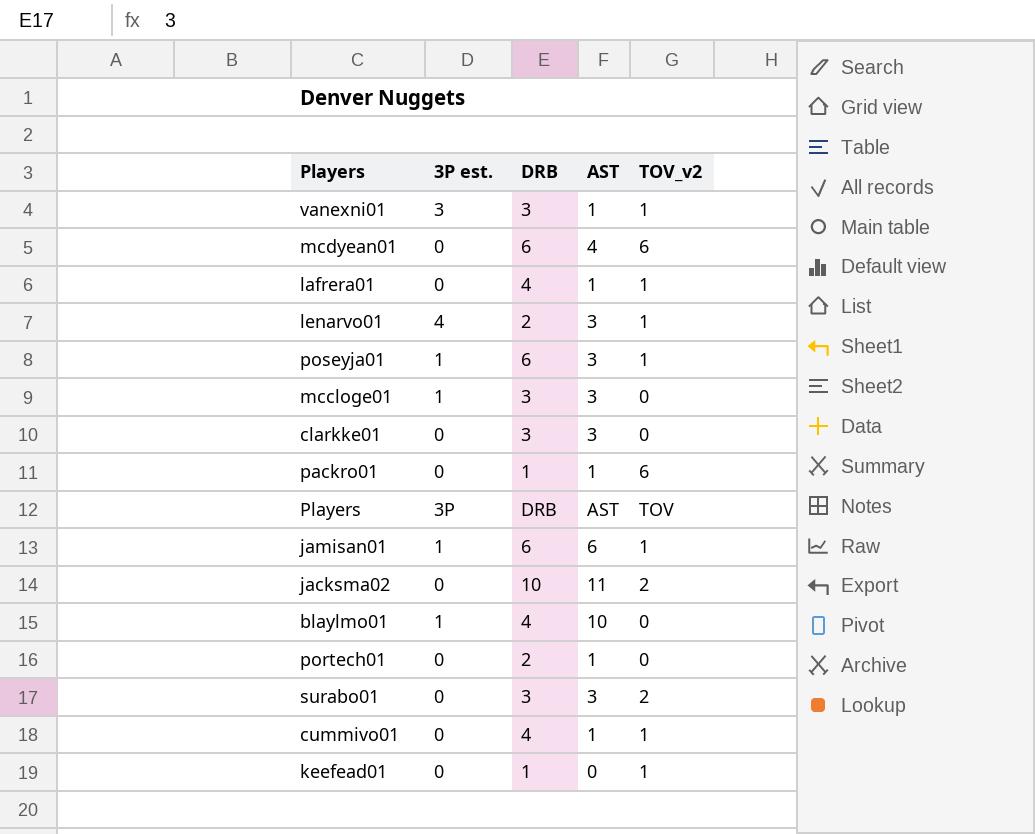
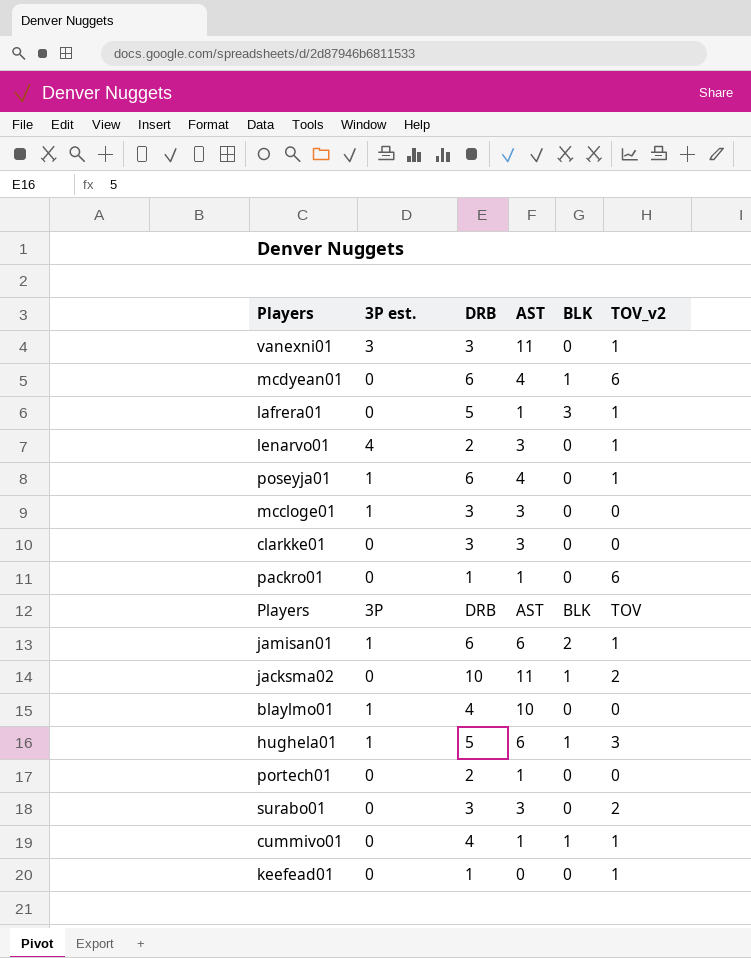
column BLK | position: none -> 5
vanexni01 | AST: 1 -> 11
lafrera01 | DRB: 4 -> 5
poseyja01 | AST: 3 -> 4
row hughela01: none -> 1 | 5 | 6 | 1 | 3

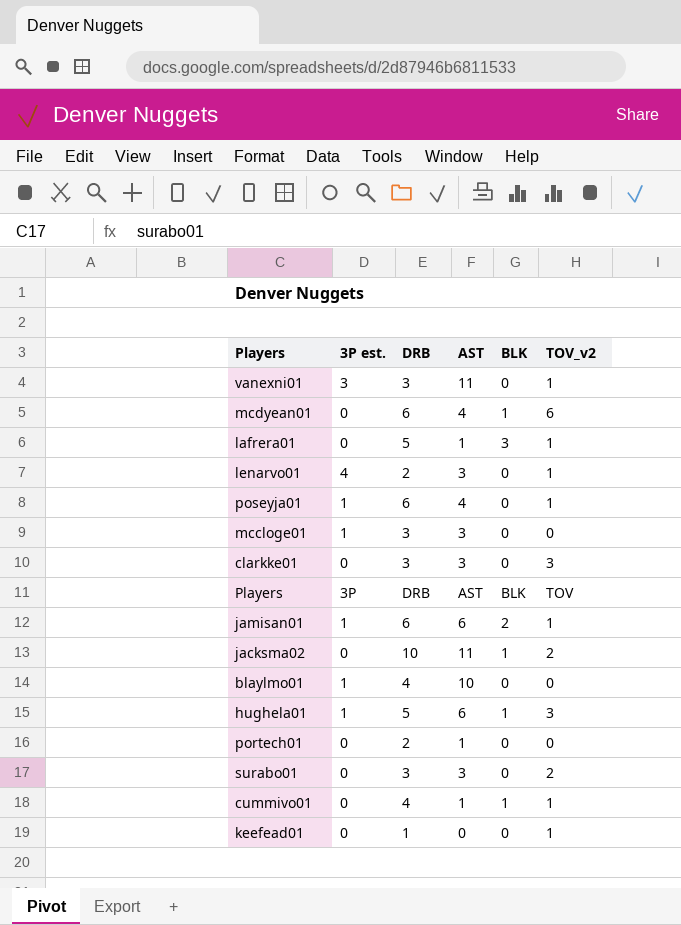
row packro01: 0 | 1 | 1 | 0 | 6 -> none
clarkke01 | TOV_v2: 0 -> 3

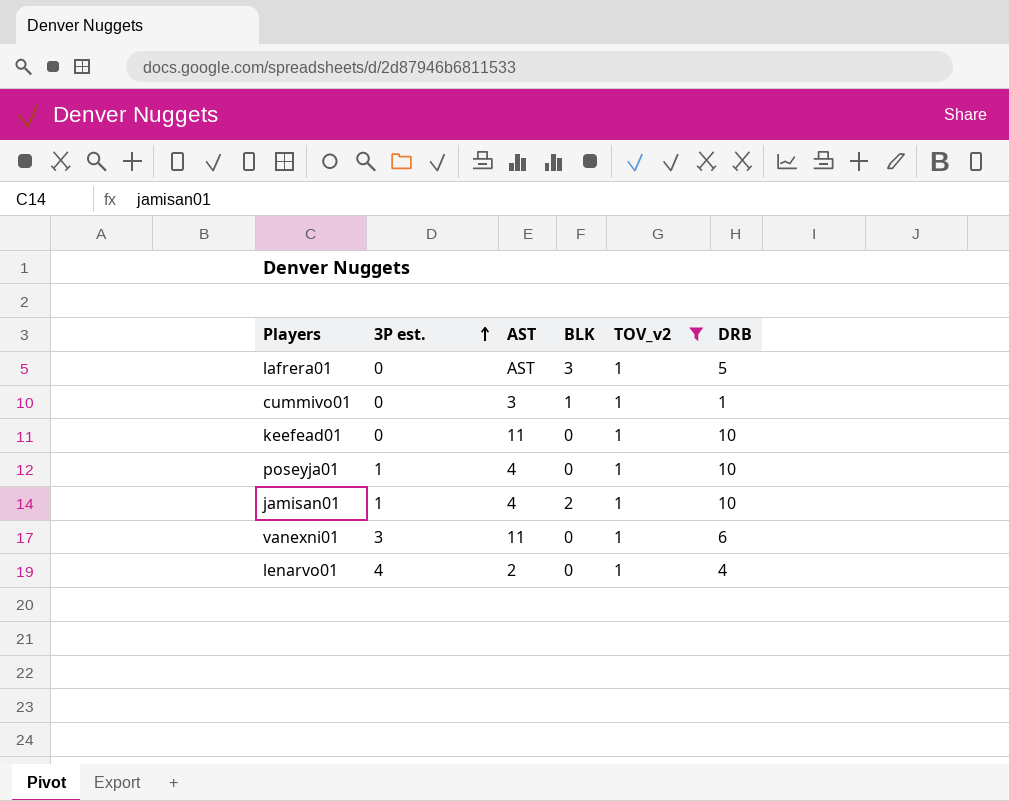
filter: none -> TOV_v2 = 1
row order: none -> 3P est. ascending
column DRB | position: 3 -> 6
lafrera01 | AST: 1 -> AST
cummivo01 | AST: 1 -> 3
cummivo01 | DRB: 4 -> 1
keefead01 | AST: 0 -> 11
keefead01 | DRB: 1 -> 10
poseyja01 | DRB: 6 -> 10
jamisan01 | AST: 6 -> 4
jamisan01 | DRB: 6 -> 10
vanexni01 | DRB: 3 -> 6
lenarvo01 | AST: 3 -> 2
lenarvo01 | DRB: 2 -> 4

